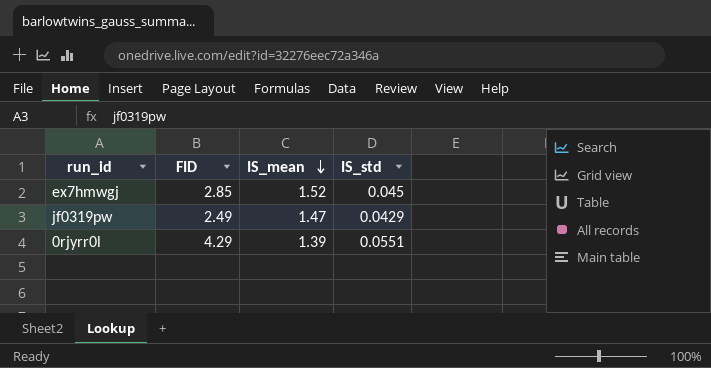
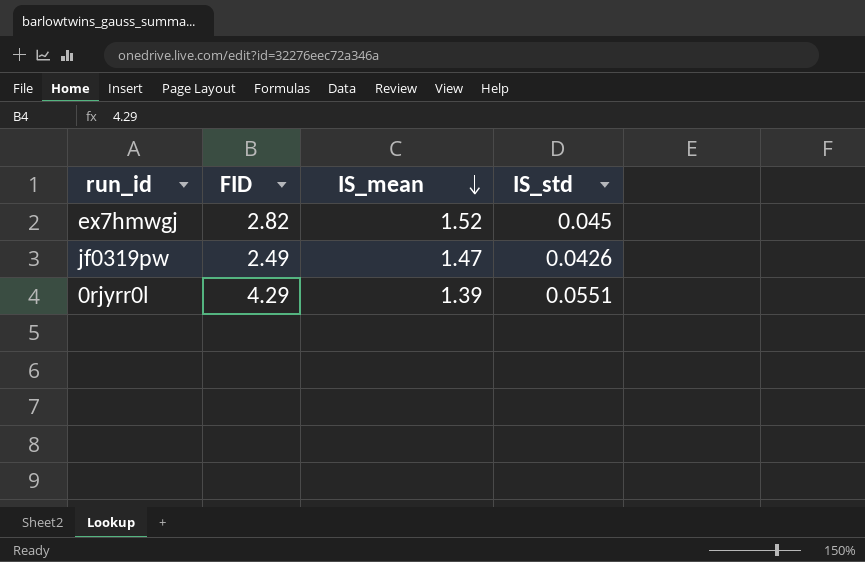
ex7hmwgj | FID: 2.85 -> 2.82
jf0319pw | IS_std: 0.0429 -> 0.0426

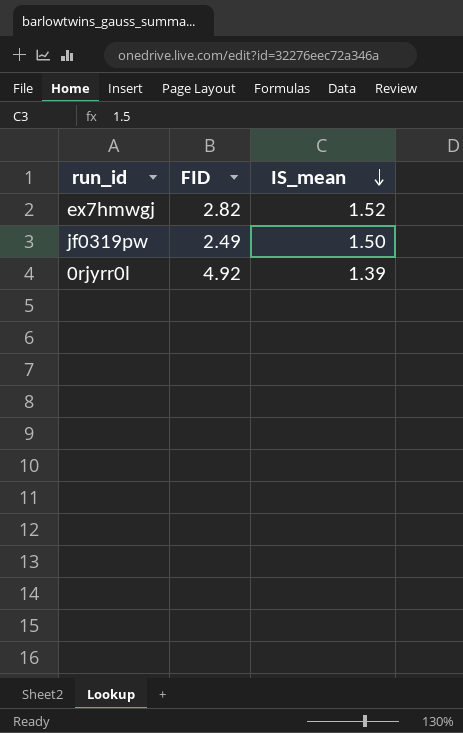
column IS_std | position: 4 -> none
jf0319pw | IS_mean: 1.47 -> 1.50
0rjyrr0l | FID: 4.29 -> 4.92

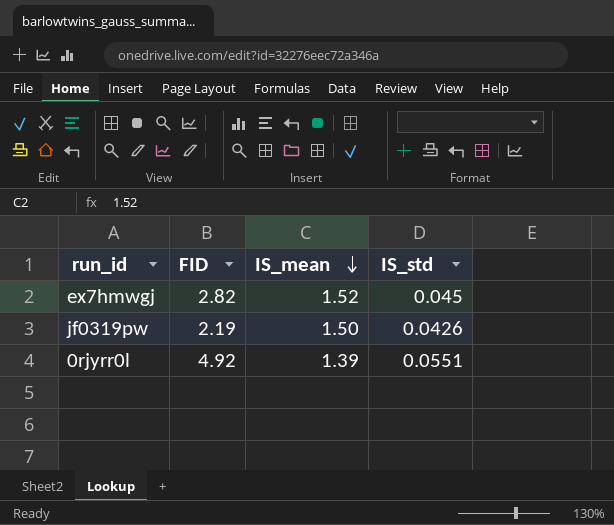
column IS_std | position: none -> 4
jf0319pw | FID: 2.49 -> 2.19

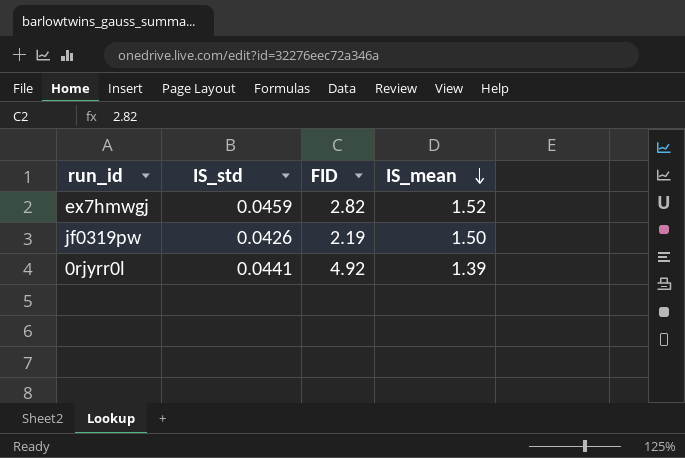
column IS_std | position: 4 -> 2
ex7hmwgj | IS_std: 0.045 -> 0.0459
0rjyrr0l | IS_std: 0.0551 -> 0.0441

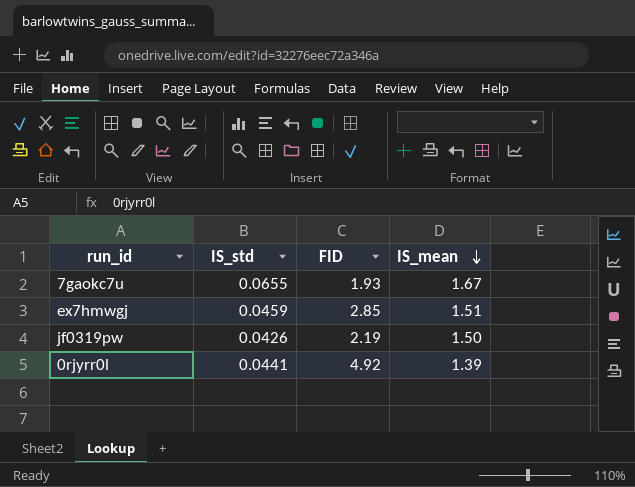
row 7gaokc7u: none -> 0.0655 | 1.93 | 1.67
ex7hmwgj | FID: 2.82 -> 2.85
ex7hmwgj | IS_mean: 1.52 -> 1.51

